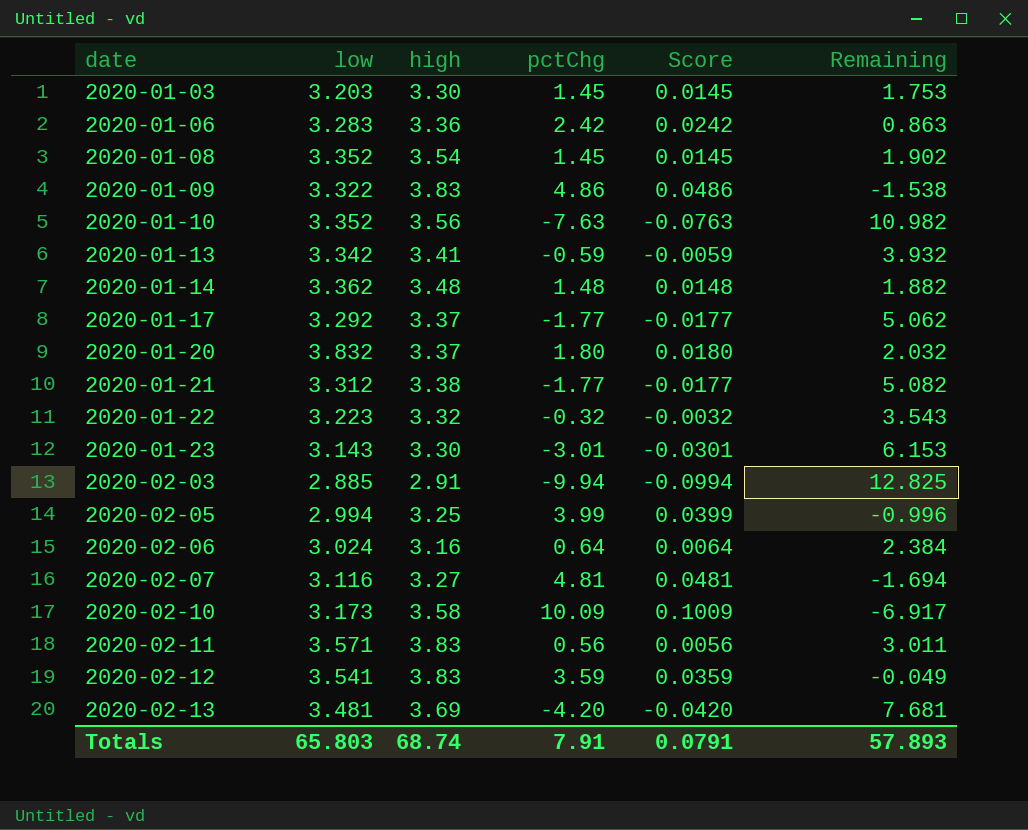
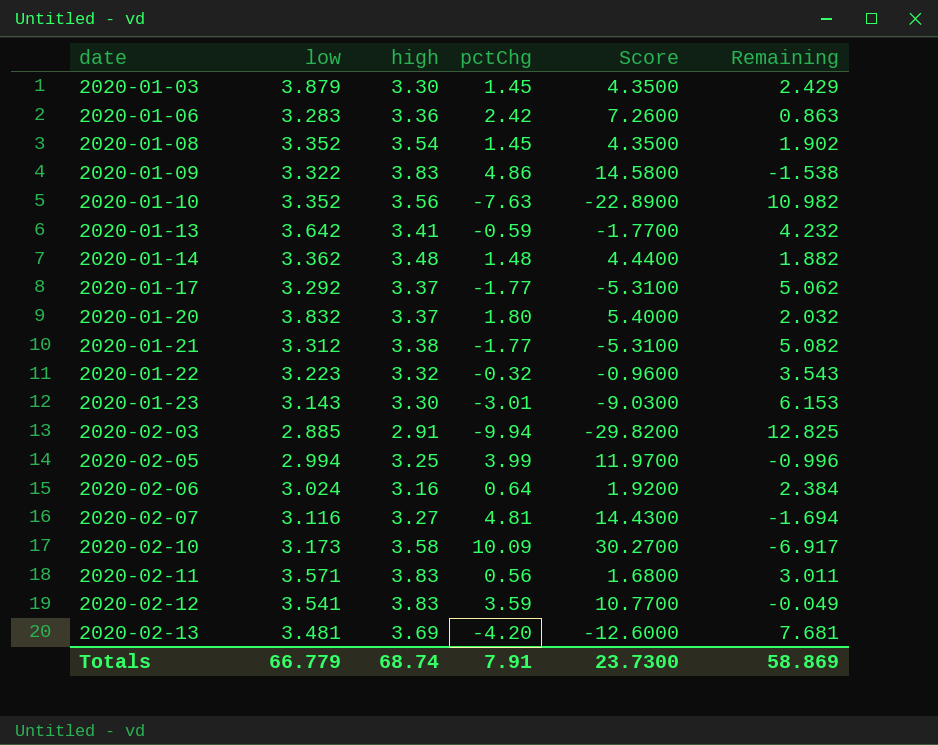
column Score | formula: [pctChg] * 0.01 -> [pctChg] * 3
2020-01-03 | low: 3.203 -> 3.879
2020-01-03 | Remaining: 1.753 -> 2.429
2020-01-13 | low: 3.342 -> 3.642
2020-01-13 | Remaining: 3.932 -> 4.232
Totals | low: 65.803 -> 66.779
Totals | Score: 0.0791 -> 23.7300
Totals | Remaining: 57.893 -> 58.869

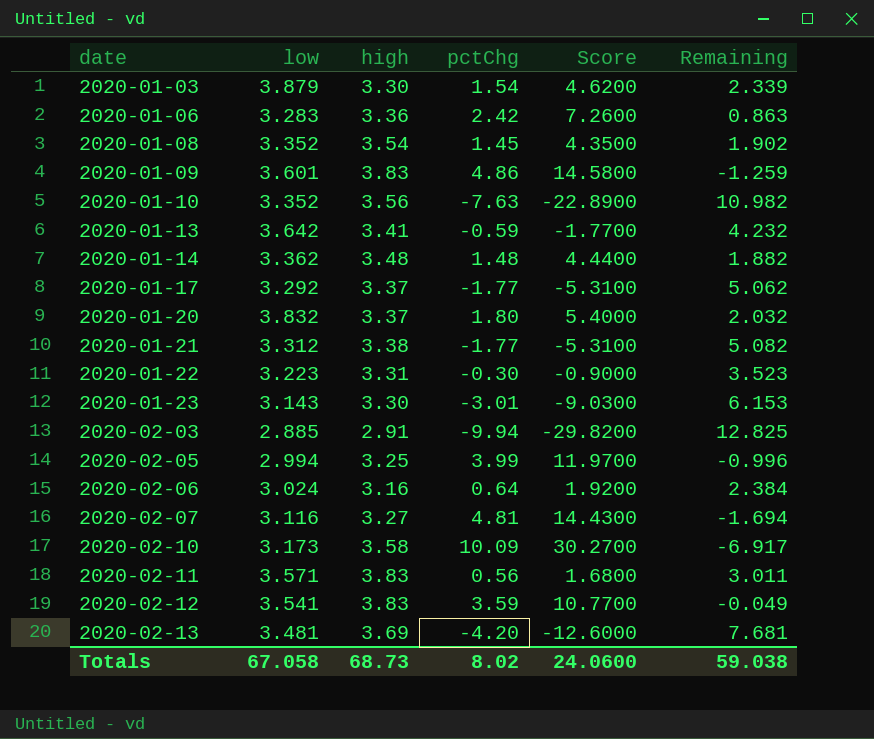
2020-01-03 | pctChg: 1.45 -> 1.54
2020-01-03 | Score: 4.3500 -> 4.6200
2020-01-03 | Remaining: 2.429 -> 2.339
2020-01-09 | low: 3.322 -> 3.601
2020-01-09 | Remaining: -1.538 -> -1.259
2020-01-22 | high: 3.32 -> 3.31
2020-01-22 | pctChg: -0.32 -> -0.30
2020-01-22 | Score: -0.9600 -> -0.9000
2020-01-22 | Remaining: 3.543 -> 3.523
Totals | low: 66.779 -> 67.058
Totals | high: 68.74 -> 68.73
Totals | pctChg: 7.91 -> 8.02
Totals | Score: 23.7300 -> 24.0600
Totals | Remaining: 58.869 -> 59.038

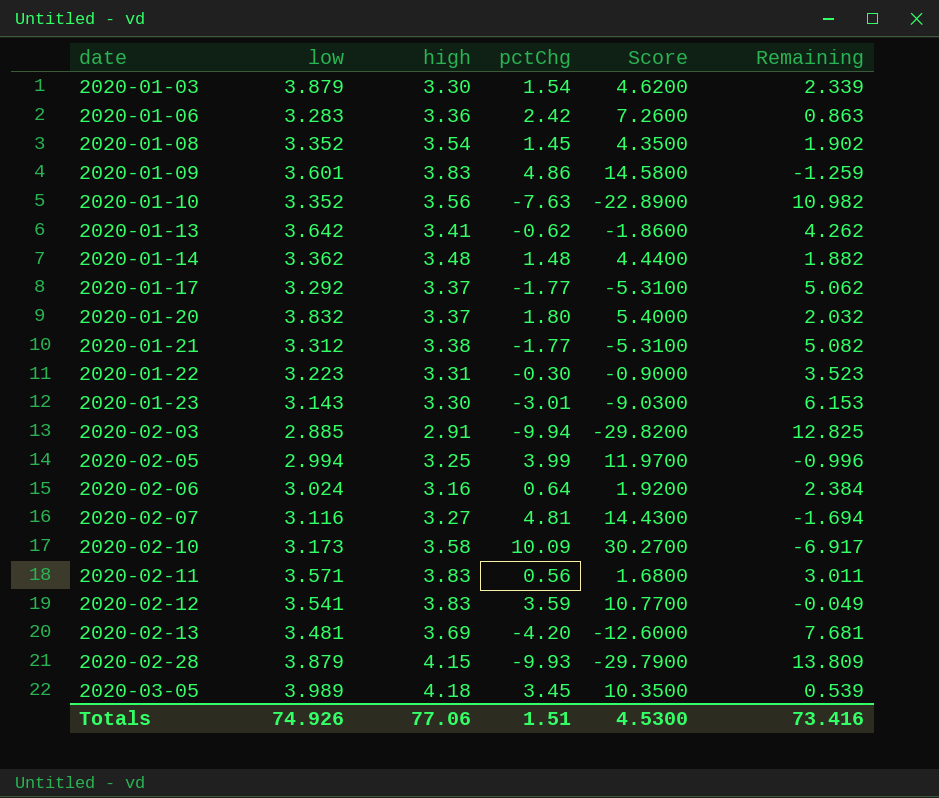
2020-01-13 | pctChg: -0.59 -> -0.62
2020-01-13 | Score: -1.7700 -> -1.8600
2020-01-13 | Remaining: 4.232 -> 4.262
row 2020-02-28: none -> 3.879 | 4.15 | -9.93 | -29.7900 | 13.809
row 2020-03-05: none -> 3.989 | 4.18 | 3.45 | 10.3500 | 0.539
Totals | low: 67.058 -> 74.926
Totals | high: 68.73 -> 77.06
Totals | pctChg: 8.02 -> 1.51
Totals | Score: 24.0600 -> 4.5300
Totals | Remaining: 59.038 -> 73.416

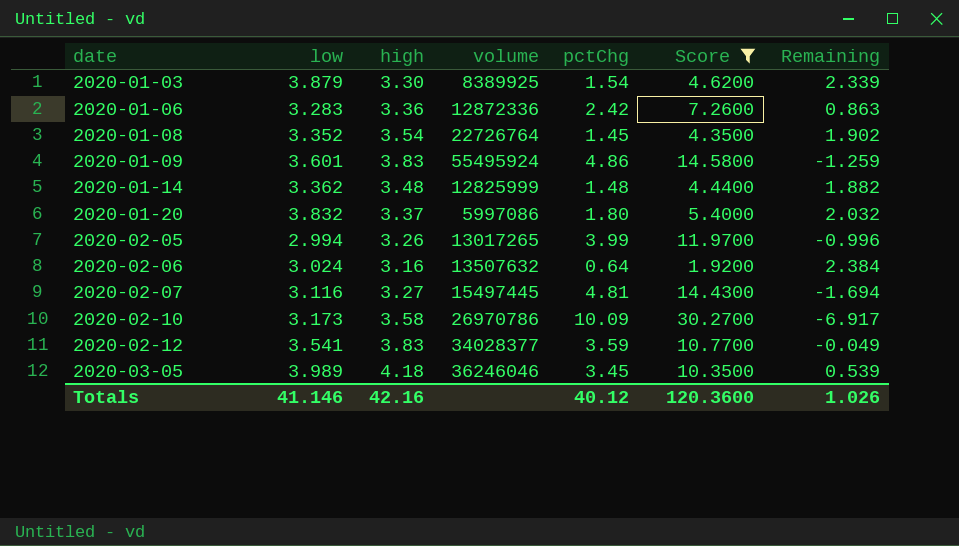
filter: none -> Score >= 1.9200
column volume | position: none -> 4
2020-02-05 | high: 3.25 -> 3.26
Totals | low: 74.926 -> 41.146
Totals | high: 77.06 -> 42.16
Totals | pctChg: 1.51 -> 40.12
Totals | Score: 4.5300 -> 120.3600
Totals | Remaining: 73.416 -> 1.026

